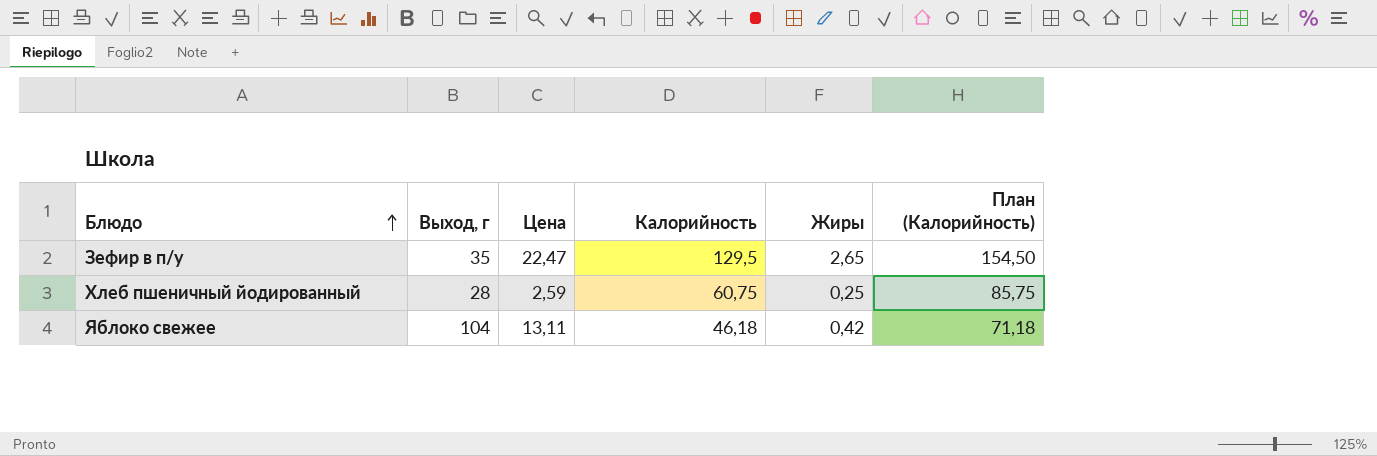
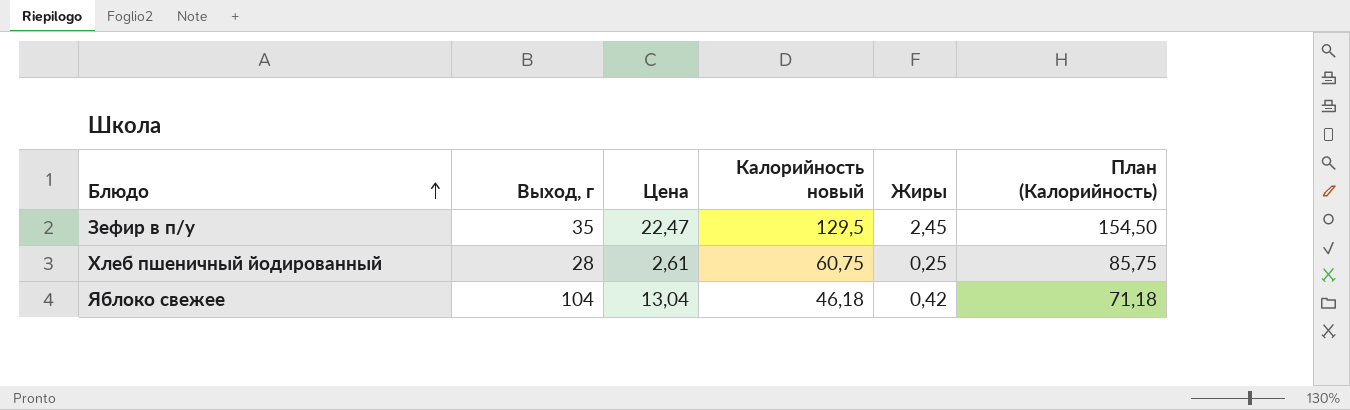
column name: Калорийность -> Калорийность новый
Зефир в п/у | Жиры: 2,65 -> 2,45
Хлеб пшеничный йодированный | Цена: 2,59 -> 2,61
Яблоко свежее | Цена: 13,11 -> 13,04

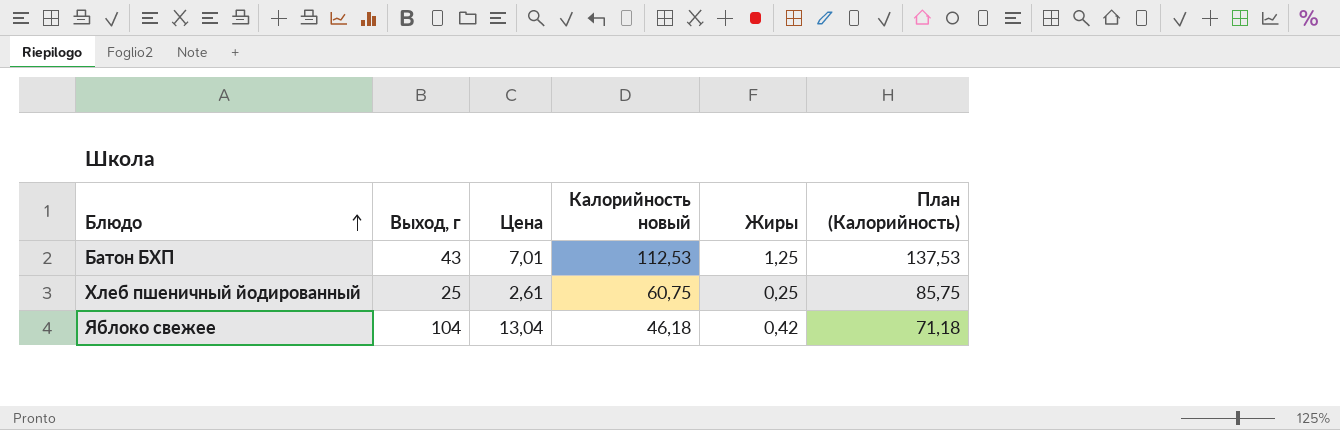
row Зефир в п/у: 35 | 22,47 | 129,5 | 2,45 | 154,50 -> none
row Батон БХП: none -> 43 | 7,01 | 112,53 | 1,25 | 137,53
Хлеб пшеничный йодированный | Выход, г: 28 -> 25

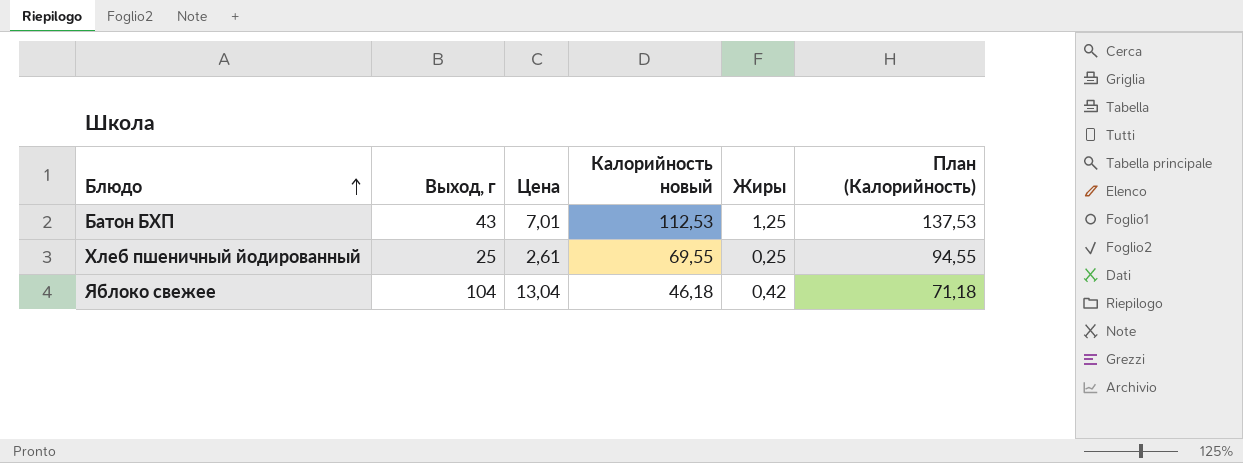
Хлеб пшеничный йодированный | Калорийность новый: 60,75 -> 69,55
Хлеб пшеничный йодированный | План (Калорийность): 85,75 -> 94,55

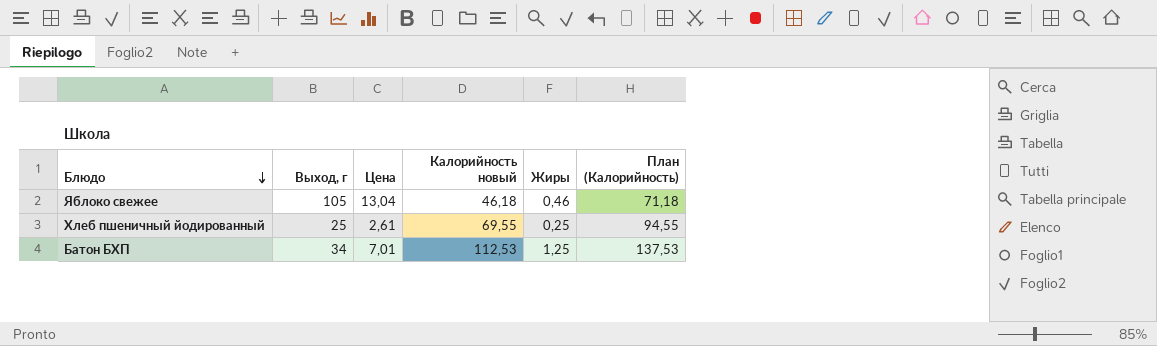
row order: Блюдо ascending -> Блюдо descending
Яблоко свежее | Выход, г: 104 -> 105
Яблоко свежее | Жиры: 0,42 -> 0,46
Батон БХП | Выход, г: 43 -> 34

